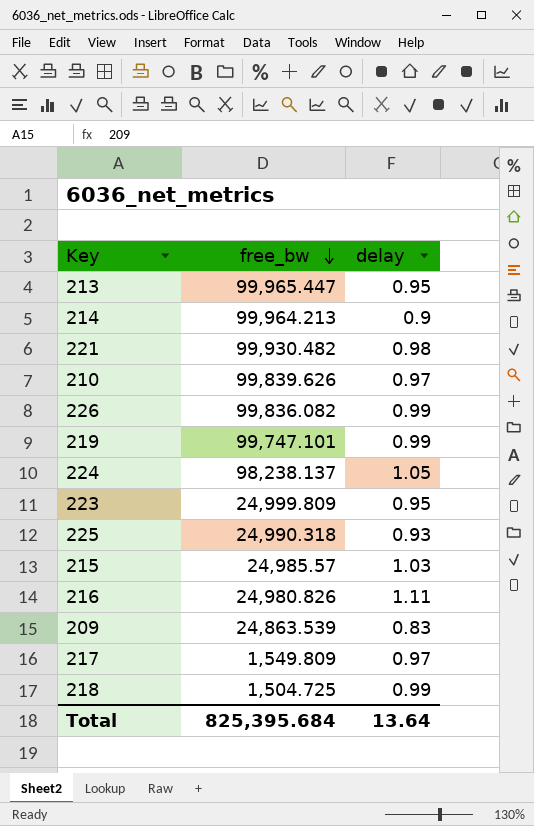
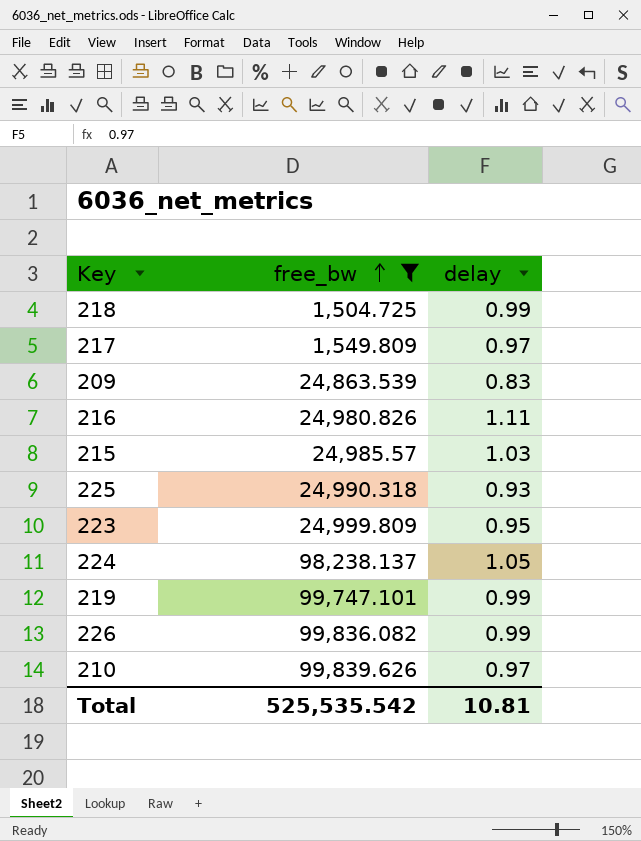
filter: none -> free_bw <= 99,839.626
row order: free_bw descending -> free_bw ascending
Total | free_bw: 825,395.684 -> 525,535.542
Total | delay: 13.64 -> 10.81

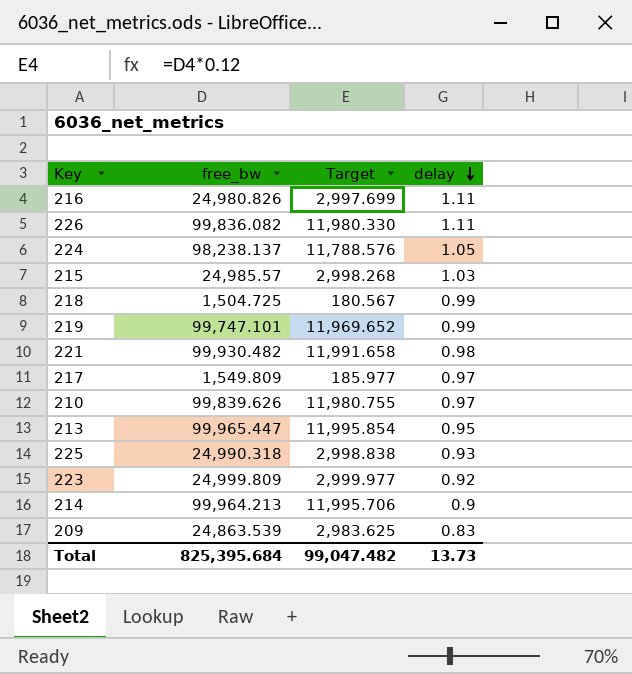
filter: free_bw <= 99,839.626 -> none
row order: free_bw ascending -> delay descending
column Target | formula: none -> [free_bw] * 0.12
226 | delay: 0.99 -> 1.11
223 | delay: 0.95 -> 0.92
Total | free_bw: 525,535.542 -> 825,395.684
Total | delay: 10.81 -> 13.73

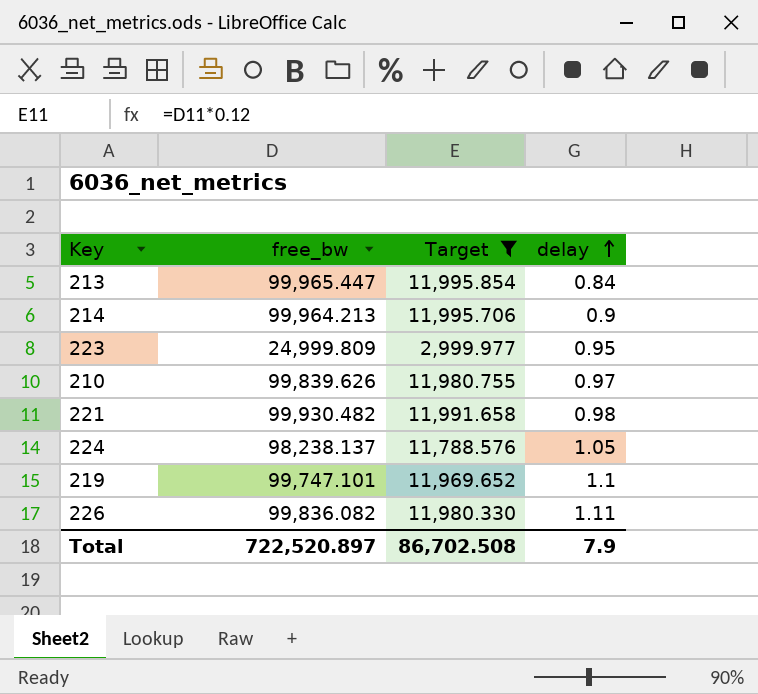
filter: none -> Target >= 2,999.977
row order: delay descending -> delay ascending
213 | delay: 0.95 -> 0.84
223 | delay: 0.92 -> 0.95
219 | delay: 0.99 -> 1.1
Total | free_bw: 825,395.684 -> 722,520.897
Total | Target: 99,047.482 -> 86,702.508
Total | delay: 13.73 -> 7.9

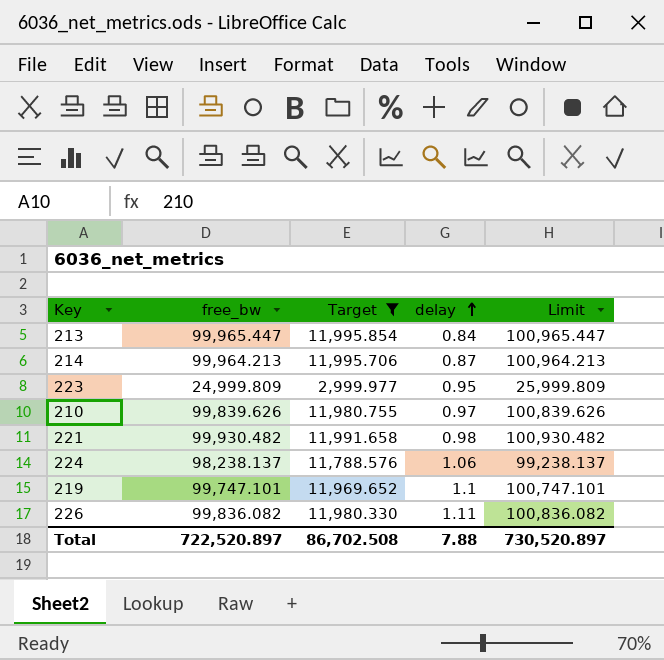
column Limit | formula: none -> [free_bw] + 1000
214 | delay: 0.9 -> 0.87
224 | delay: 1.05 -> 1.06
Total | delay: 7.9 -> 7.88

